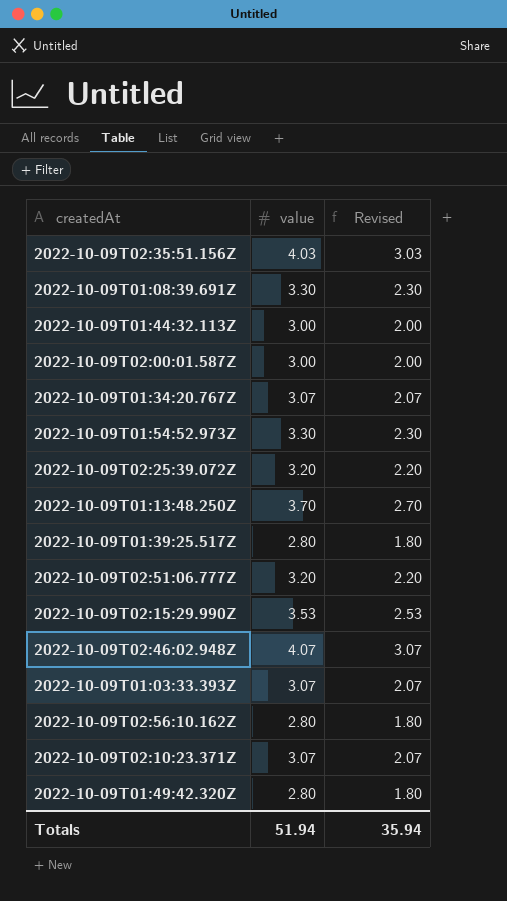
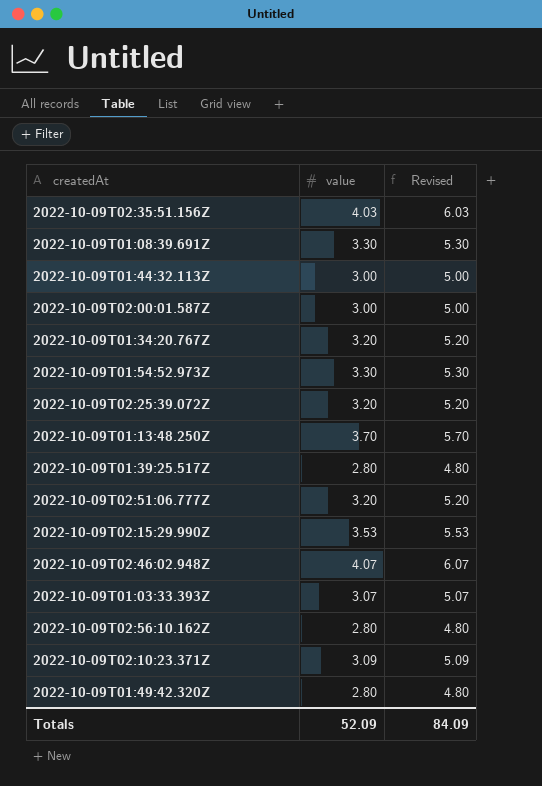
column Revised | formula: [value] - 1 -> [value] + 2
2022-10-09T01:34:20.767Z | value: 3.07 -> 3.20
2022-10-09T02:10:23.371Z | value: 3.07 -> 3.09
Totals | value: 51.94 -> 52.09
Totals | Revised: 35.94 -> 84.09

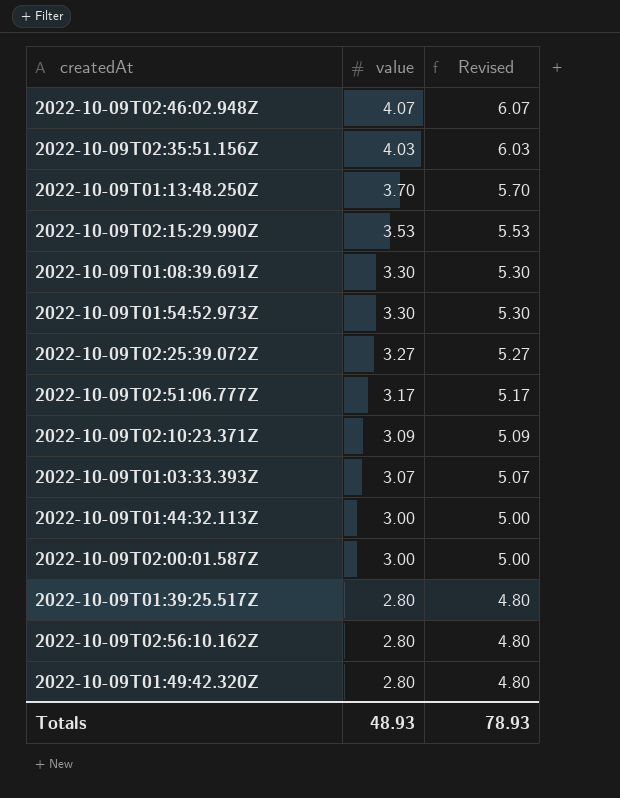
row order: none -> value descending
row 2022-10-09T01:34:20.767Z: 3.20 | 5.20 -> none
2022-10-09T02:25:39.072Z | value: 3.20 -> 3.27
2022-10-09T02:25:39.072Z | Revised: 5.20 -> 5.27
2022-10-09T02:51:06.777Z | value: 3.20 -> 3.17
2022-10-09T02:51:06.777Z | Revised: 5.20 -> 5.17
Totals | value: 52.09 -> 48.93
Totals | Revised: 84.09 -> 78.93

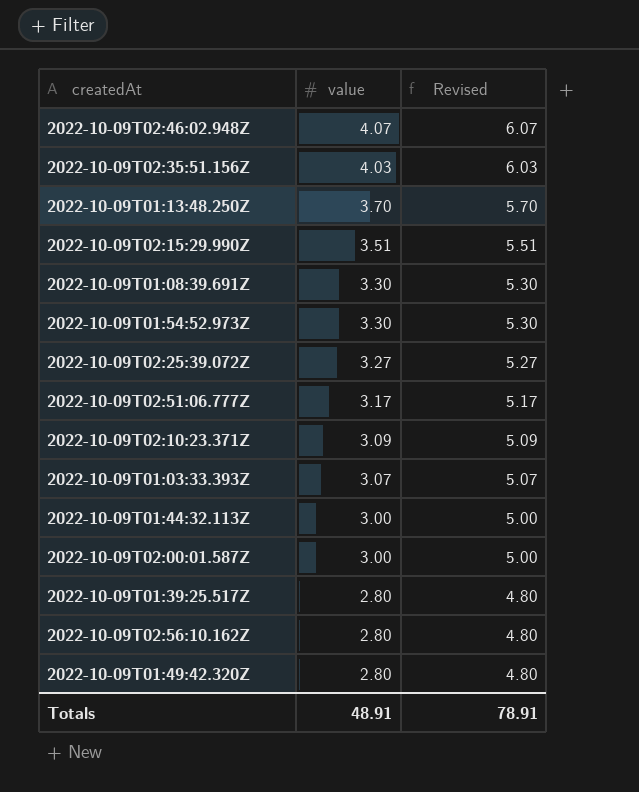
2022-10-09T02:15:29.990Z | value: 3.53 -> 3.51
2022-10-09T02:15:29.990Z | Revised: 5.53 -> 5.51
Totals | value: 48.93 -> 48.91
Totals | Revised: 78.93 -> 78.91

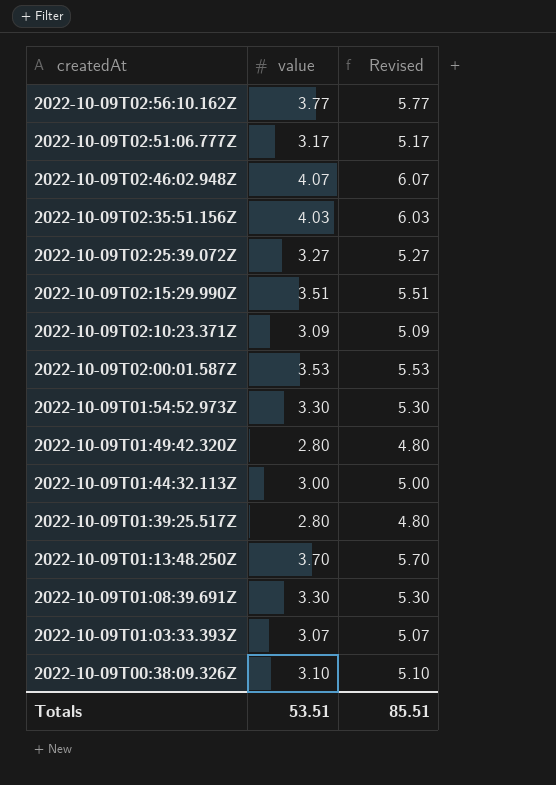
row order: value descending -> createdAt descending
2022-10-09T02:56:10.162Z | value: 2.80 -> 3.77
2022-10-09T02:56:10.162Z | Revised: 4.80 -> 5.77
2022-10-09T02:00:01.587Z | value: 3.00 -> 3.53
2022-10-09T02:00:01.587Z | Revised: 5.00 -> 5.53
row 2022-10-09T00:38:09.326Z: none -> 3.10 | 5.10
Totals | value: 48.91 -> 53.51
Totals | Revised: 78.91 -> 85.51

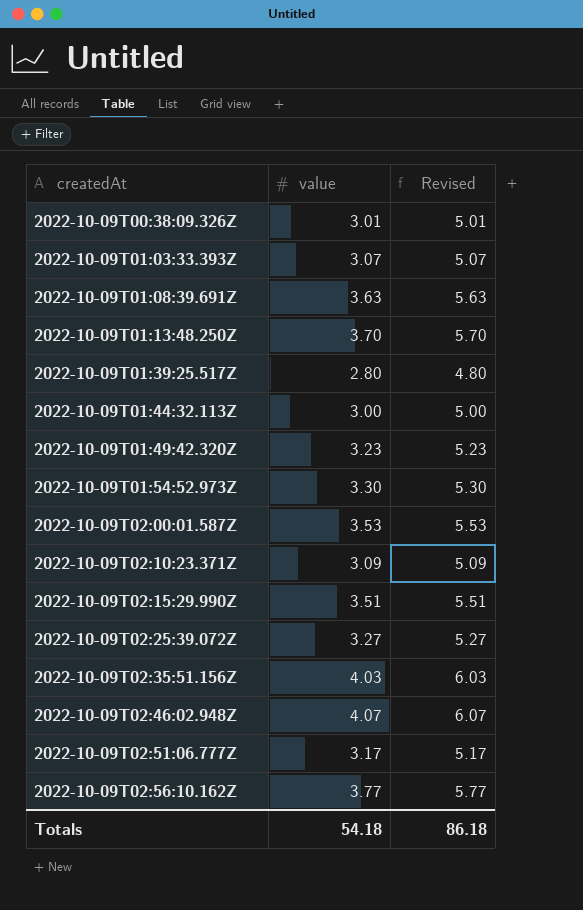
row order: createdAt descending -> createdAt ascending
2022-10-09T00:38:09.326Z | value: 3.10 -> 3.01
2022-10-09T00:38:09.326Z | Revised: 5.10 -> 5.01
2022-10-09T01:08:39.691Z | value: 3.30 -> 3.63
2022-10-09T01:08:39.691Z | Revised: 5.30 -> 5.63
2022-10-09T01:49:42.320Z | value: 2.80 -> 3.23
2022-10-09T01:49:42.320Z | Revised: 4.80 -> 5.23
Totals | value: 53.51 -> 54.18
Totals | Revised: 85.51 -> 86.18

